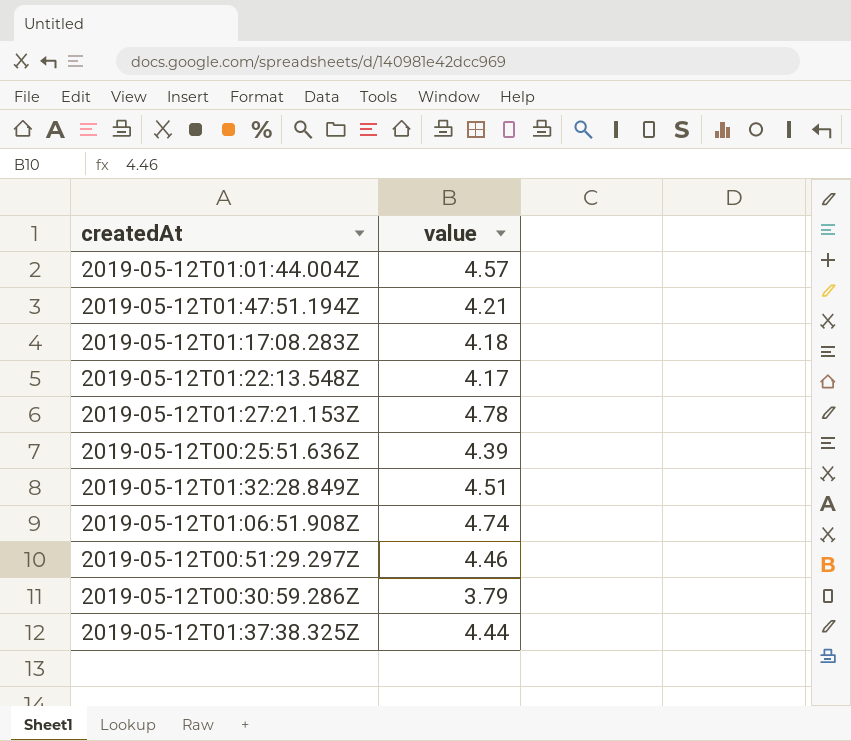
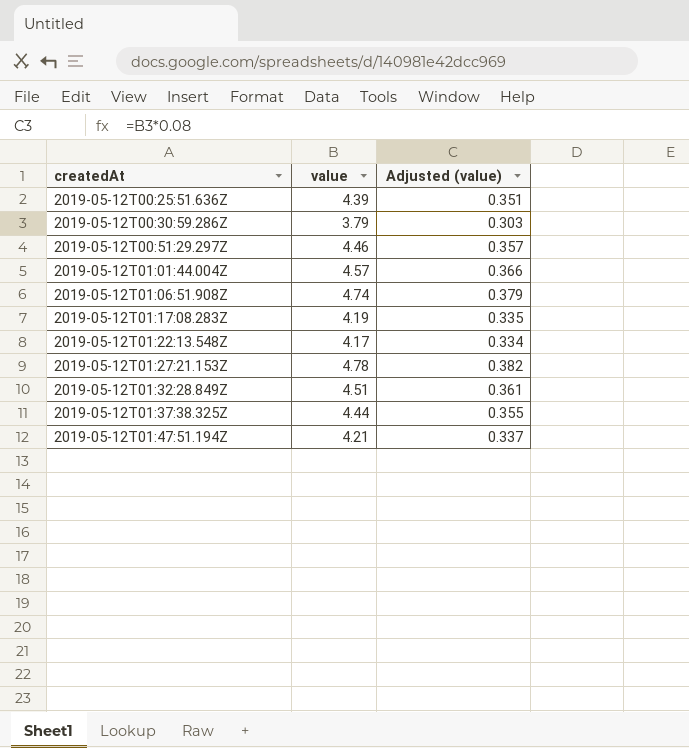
row order: none -> createdAt ascending
column Adjusted (value) | formula: none -> [value] * 0.08
2019-05-12T01:17:08.283Z | value: 4.18 -> 4.19

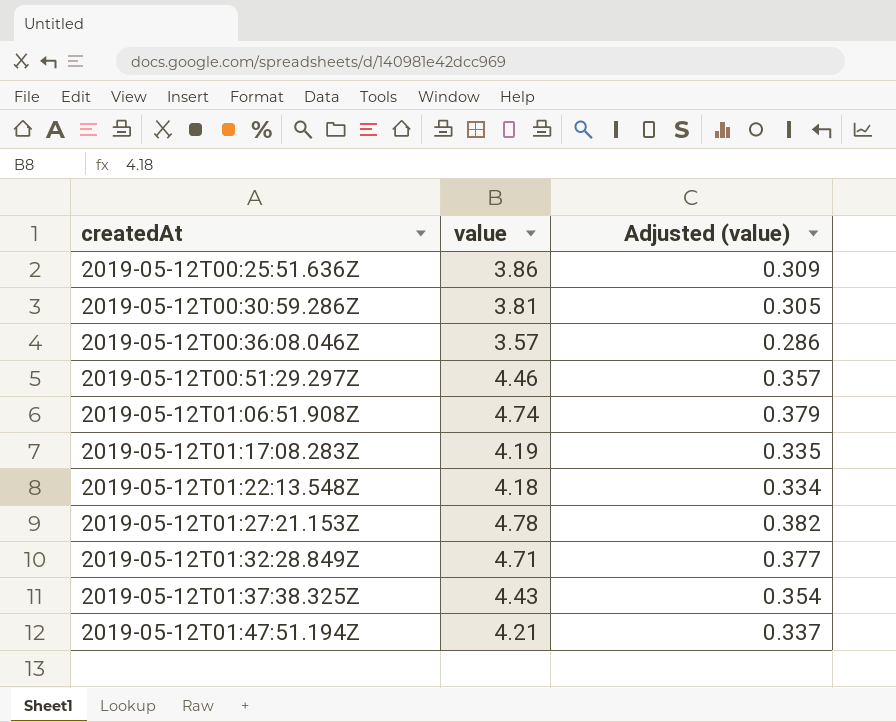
row 2019-05-12T01:01:44.004Z: 4.57 | 0.366 -> none
2019-05-12T00:25:51.636Z | value: 4.39 -> 3.86
2019-05-12T00:25:51.636Z | Adjusted (value): 0.351 -> 0.309
2019-05-12T00:30:59.286Z | value: 3.79 -> 3.81
2019-05-12T00:30:59.286Z | Adjusted (value): 0.303 -> 0.305
row 2019-05-12T00:36:08.046Z: none -> 3.57 | 0.286
2019-05-12T01:22:13.548Z | value: 4.17 -> 4.18
2019-05-12T01:32:28.849Z | value: 4.51 -> 4.71
2019-05-12T01:32:28.849Z | Adjusted (value): 0.361 -> 0.377
2019-05-12T01:37:38.325Z | value: 4.44 -> 4.43
2019-05-12T01:37:38.325Z | Adjusted (value): 0.355 -> 0.354

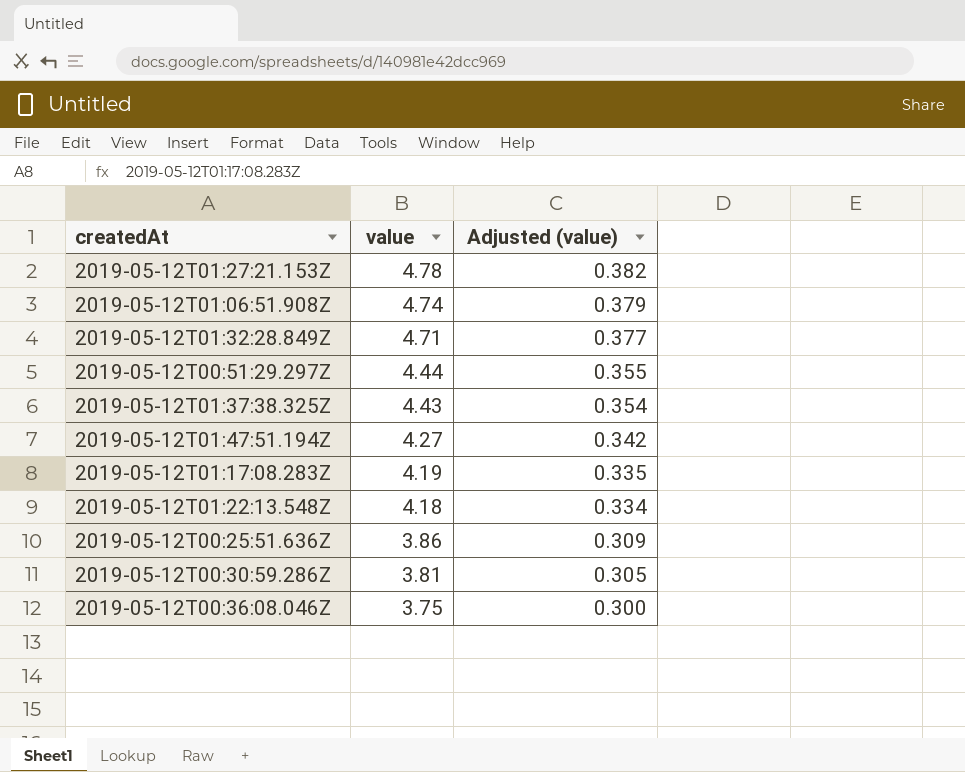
row order: createdAt ascending -> value descending
2019-05-12T00:51:29.297Z | value: 4.46 -> 4.44
2019-05-12T00:51:29.297Z | Adjusted (value): 0.357 -> 0.355
2019-05-12T01:47:51.194Z | value: 4.21 -> 4.27
2019-05-12T01:47:51.194Z | Adjusted (value): 0.337 -> 0.342
2019-05-12T00:36:08.046Z | value: 3.57 -> 3.75
2019-05-12T00:36:08.046Z | Adjusted (value): 0.286 -> 0.300

